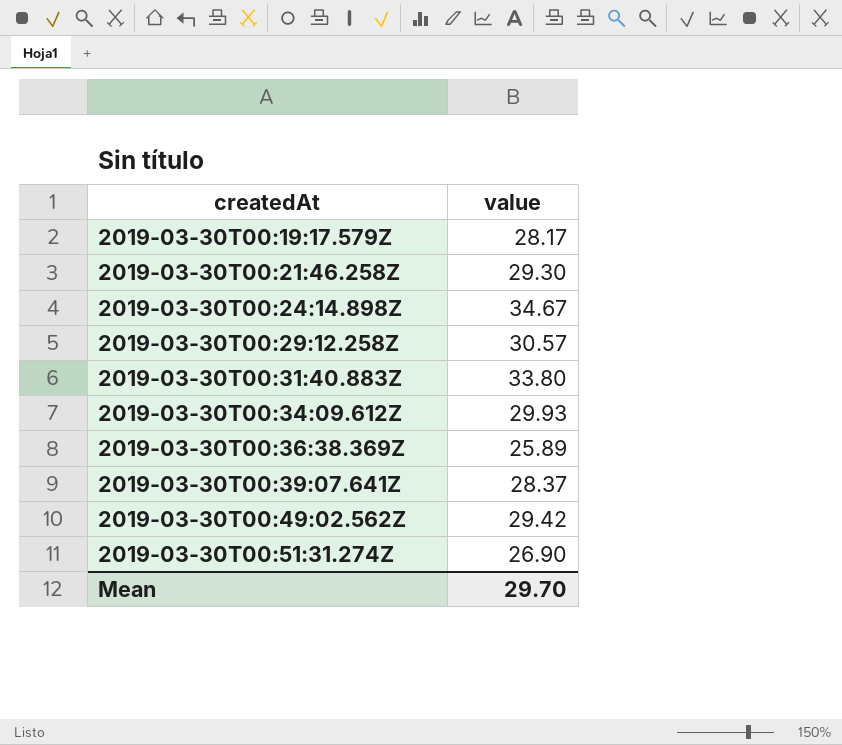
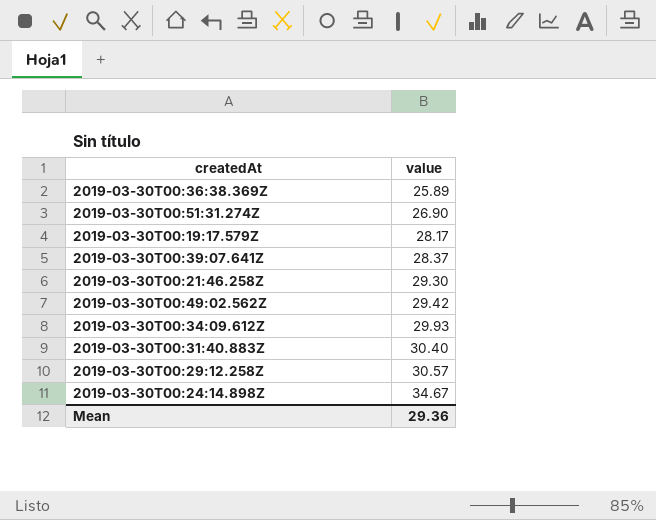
row order: createdAt ascending -> value ascending
2019-03-30T00:31:40.883Z | value: 33.80 -> 30.40
Mean | value: 29.70 -> 29.36

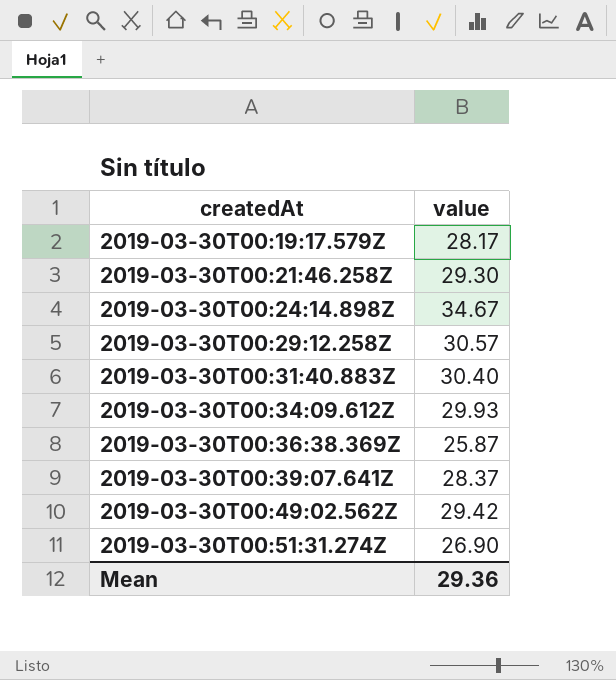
row order: value ascending -> createdAt ascending
2019-03-30T00:36:38.369Z | value: 25.89 -> 25.87

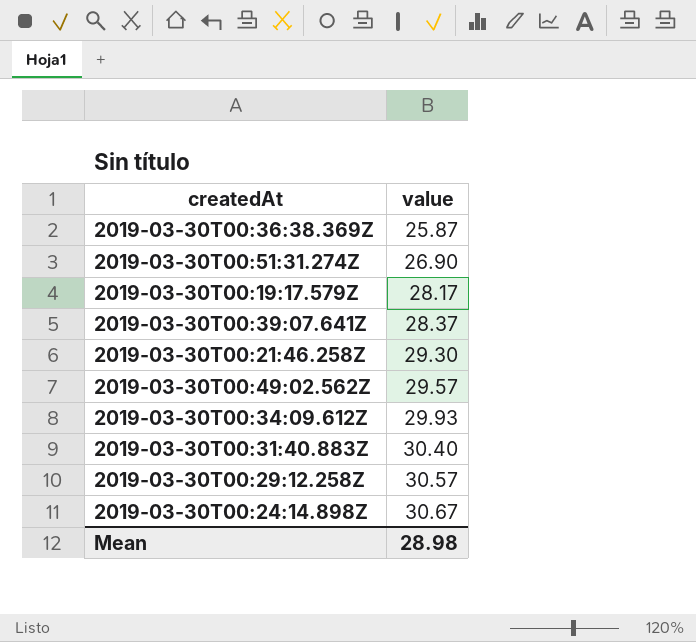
row order: createdAt ascending -> value ascending
2019-03-30T00:49:02.562Z | value: 29.42 -> 29.57
2019-03-30T00:24:14.898Z | value: 34.67 -> 30.67
Mean | value: 29.36 -> 28.98

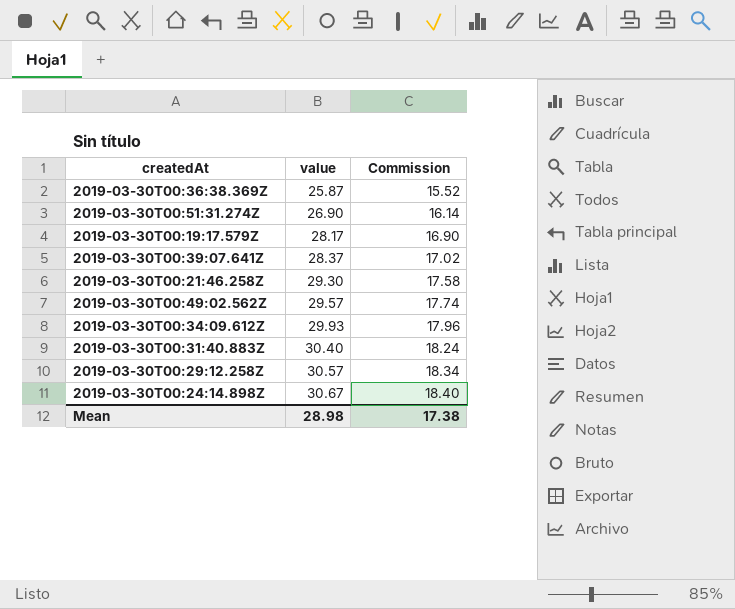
column Commission | formula: none -> [value] * 0.6

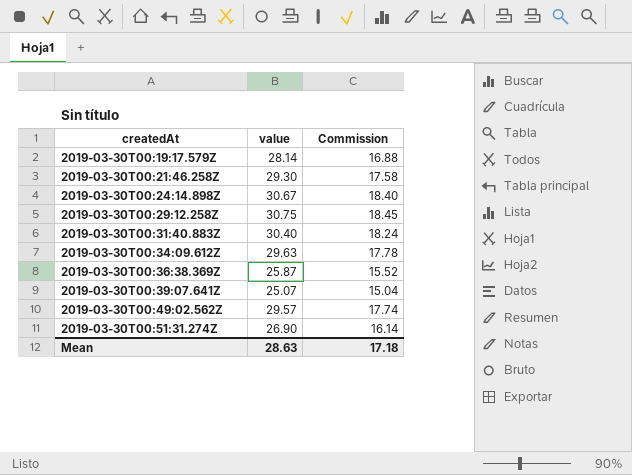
row order: value ascending -> createdAt ascending
2019-03-30T00:19:17.579Z | value: 28.17 -> 28.14
2019-03-30T00:19:17.579Z | Commission: 16.90 -> 16.88
2019-03-30T00:29:12.258Z | value: 30.57 -> 30.75
2019-03-30T00:29:12.258Z | Commission: 18.34 -> 18.45
2019-03-30T00:34:09.612Z | value: 29.93 -> 29.63
2019-03-30T00:34:09.612Z | Commission: 17.96 -> 17.78
2019-03-30T00:39:07.641Z | value: 28.37 -> 25.07
2019-03-30T00:39:07.641Z | Commission: 17.02 -> 15.04
Mean | value: 28.98 -> 28.63
Mean | Commission: 17.38 -> 17.18

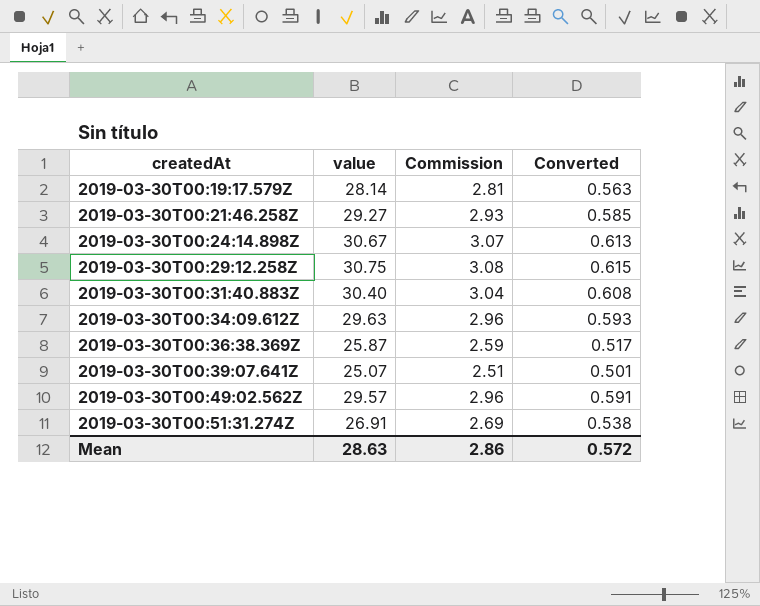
column Commission | formula: [value] * 0.6 -> [value] * 0.1
column Converted | formula: none -> [value] * 0.02
2019-03-30T00:21:46.258Z | value: 29.30 -> 29.27
2019-03-30T00:51:31.274Z | value: 26.90 -> 26.91
Mean | Commission: 17.18 -> 2.86

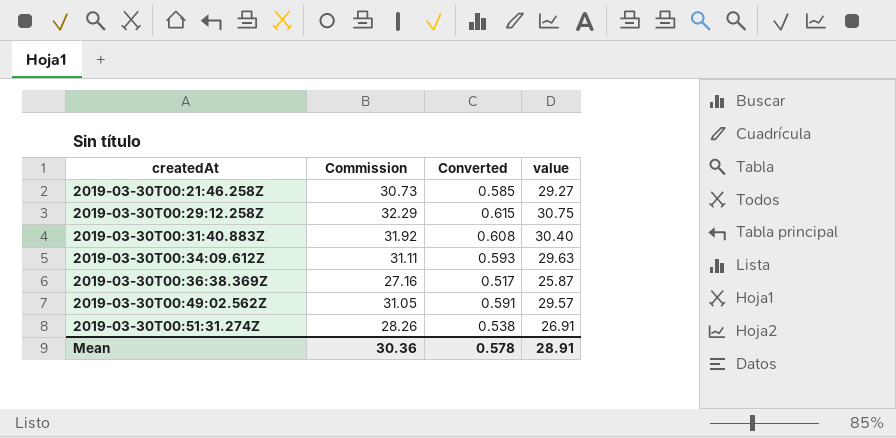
column Commission | formula: [value] * 0.1 -> [value] * 1.05
column value | position: 2 -> 4
row 2019-03-30T00:19:17.579Z: 28.14 | 2.81 | 0.563 -> none
row 2019-03-30T00:24:14.898Z: 30.67 | 3.07 | 0.613 -> none
row 2019-03-30T00:39:07.641Z: 25.07 | 2.51 | 0.501 -> none
Mean | Commission: 2.86 -> 30.36
Mean | Converted: 0.572 -> 0.578
Mean | value: 28.63 -> 28.91

